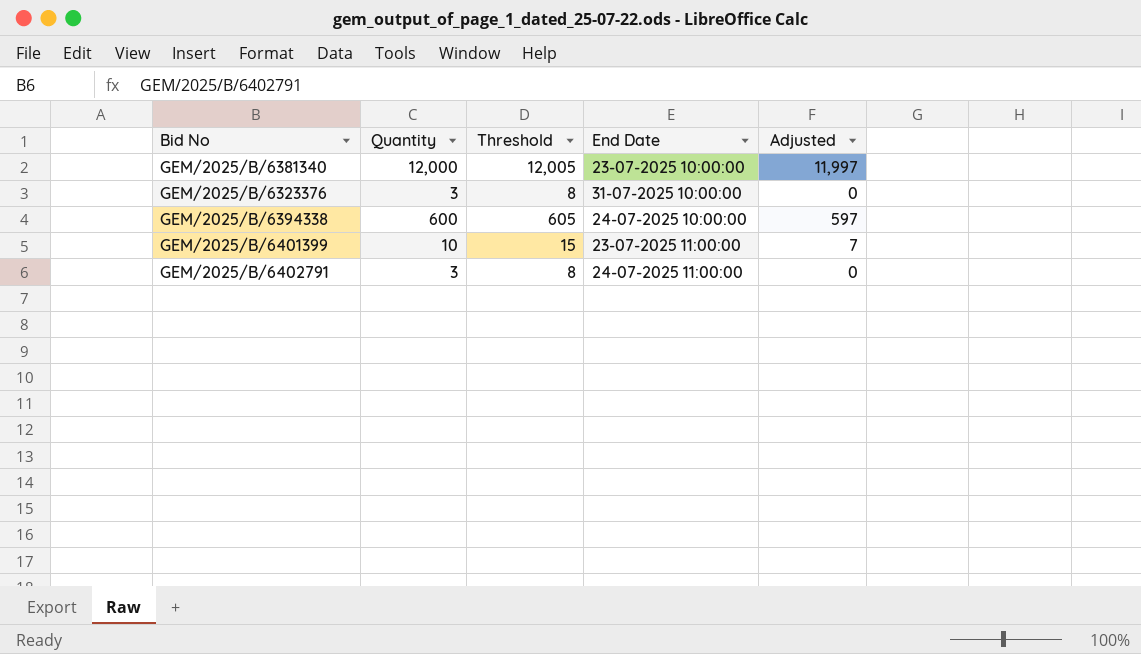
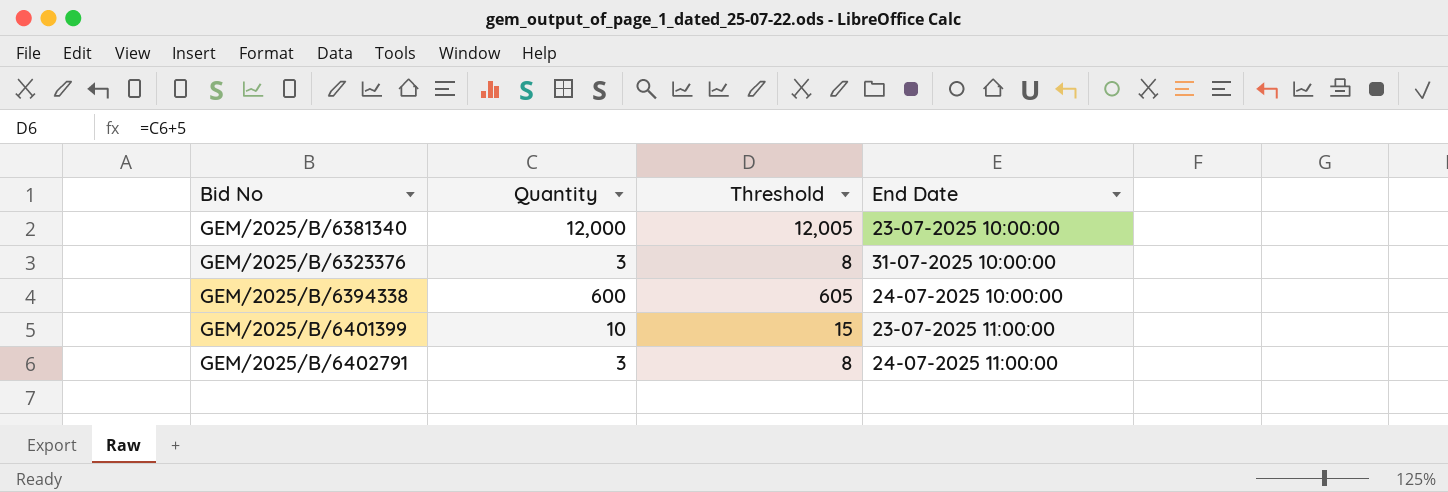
column Adjusted | formula: [Quantity] - 3 -> none

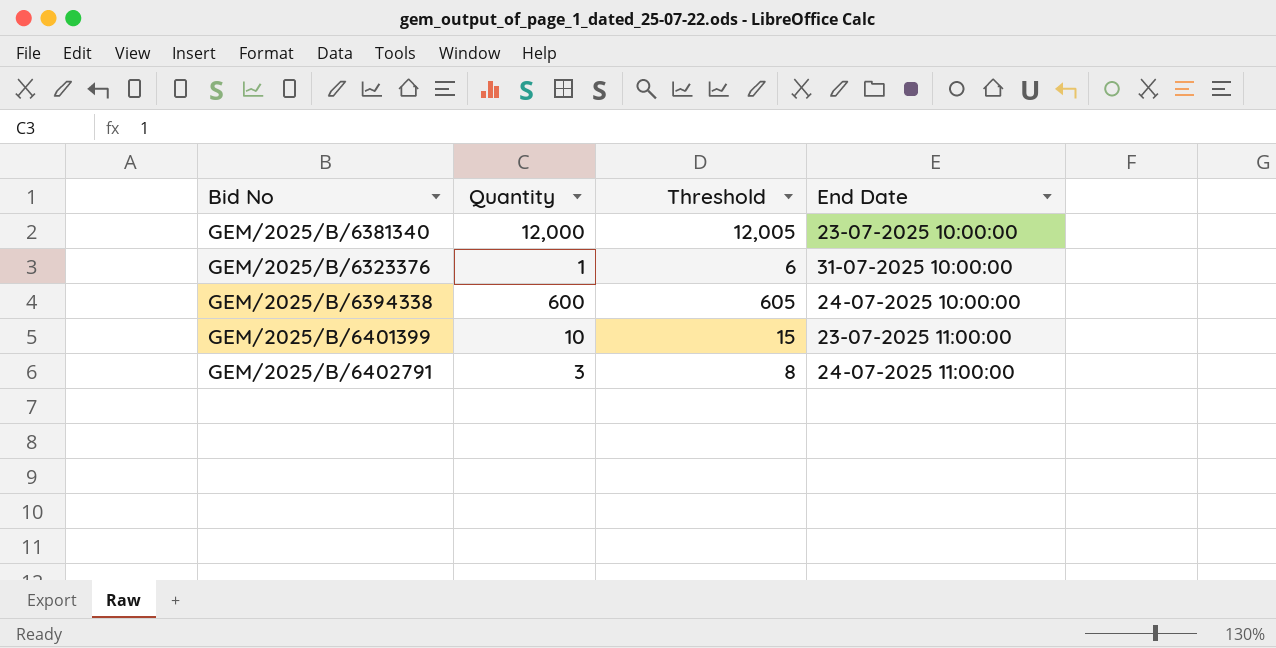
GEM/2025/B/6323376 | Quantity: 3 -> 1
GEM/2025/B/6323376 | Threshold: 8 -> 6

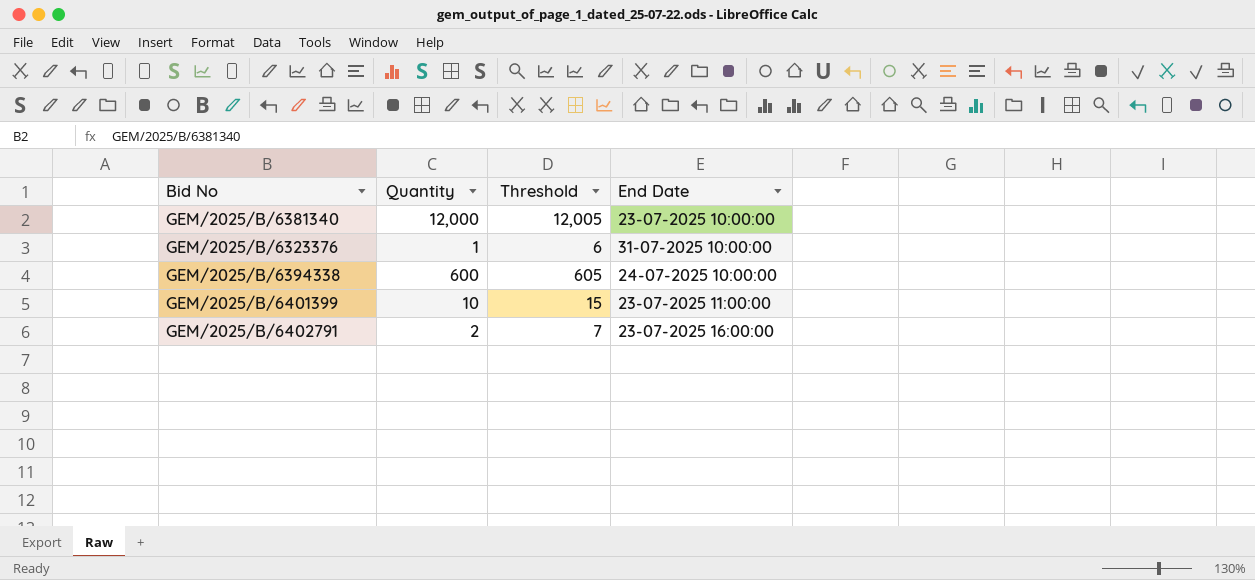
GEM/2025/B/6402791 | Quantity: 3 -> 2
GEM/2025/B/6402791 | Threshold: 8 -> 7
GEM/2025/B/6402791 | End Date: 24-07-2025 11:00:00 -> 23-07-2025 16:00:00

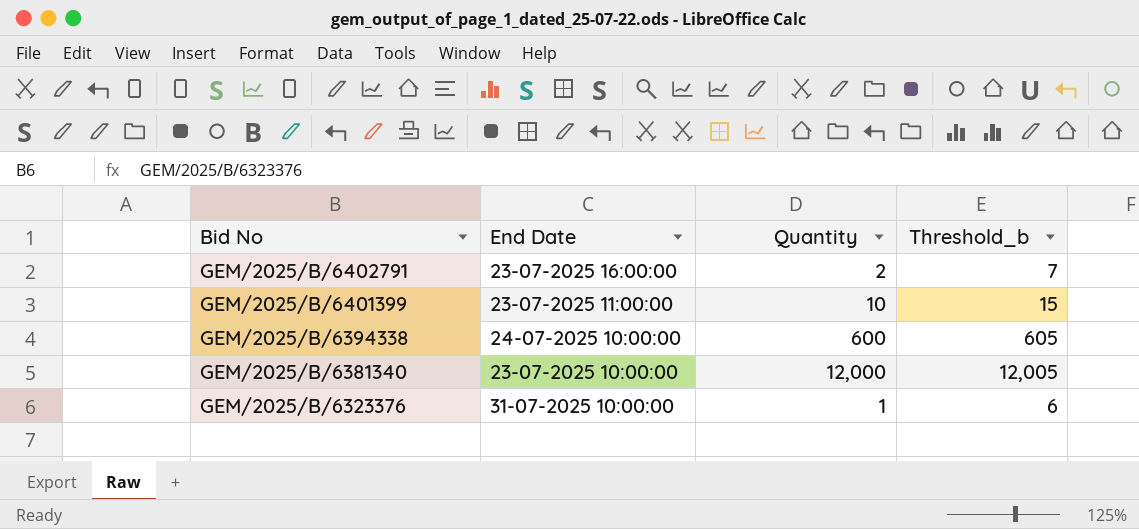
row order: none -> Bid No descending
column End Date | position: 4 -> 2
column name: Threshold -> Threshold_b

